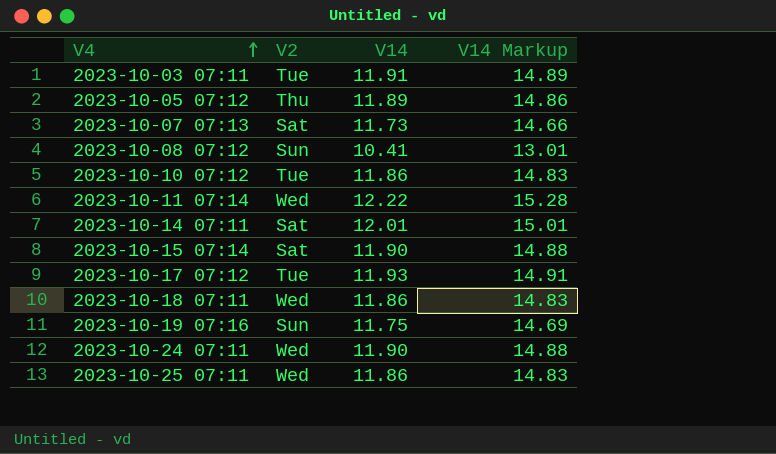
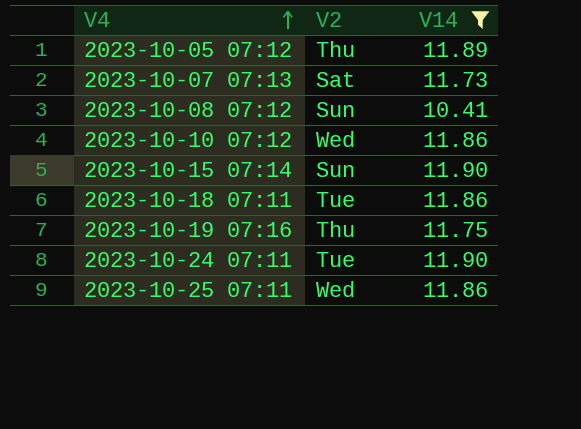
filter: none -> V14 <= 11.90
column V14 Markup | formula: [V14] * 1.25 -> none
2023-10-10 07:12 | V2: Tue -> Wed
2023-10-15 07:14 | V2: Sat -> Sun
2023-10-18 07:11 | V2: Wed -> Tue
2023-10-19 07:16 | V2: Sun -> Thu
2023-10-24 07:11 | V2: Wed -> Tue

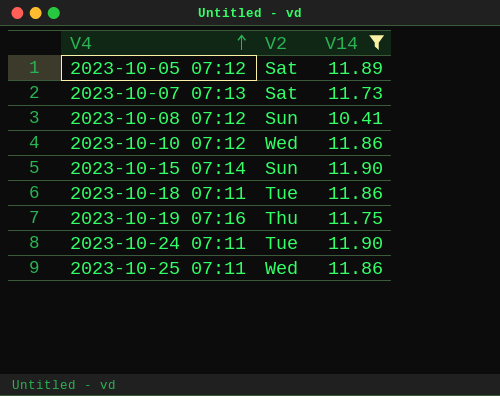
2023-10-05 07:12 | V2: Thu -> Sat

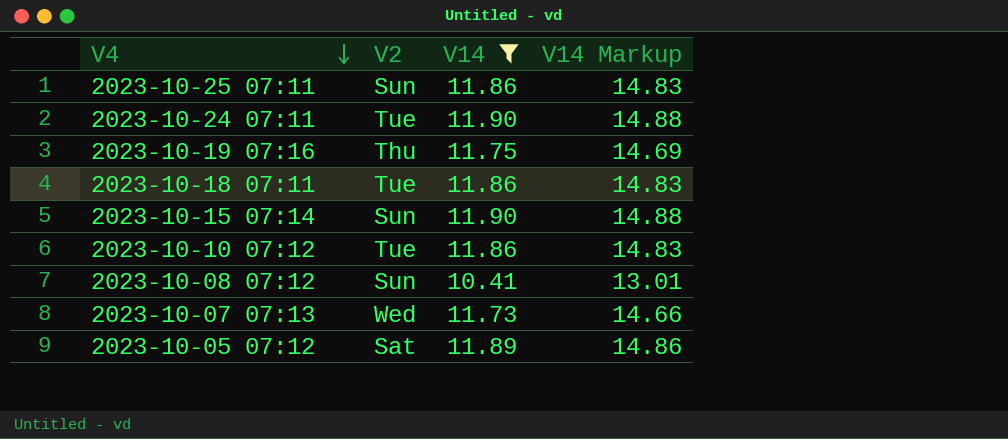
row order: V4 ascending -> V4 descending
column V14 Markup | formula: none -> [V14] * 1.25
2023-10-25 07:11 | V2: Wed -> Sun
2023-10-10 07:12 | V2: Wed -> Tue
2023-10-07 07:13 | V2: Sat -> Wed

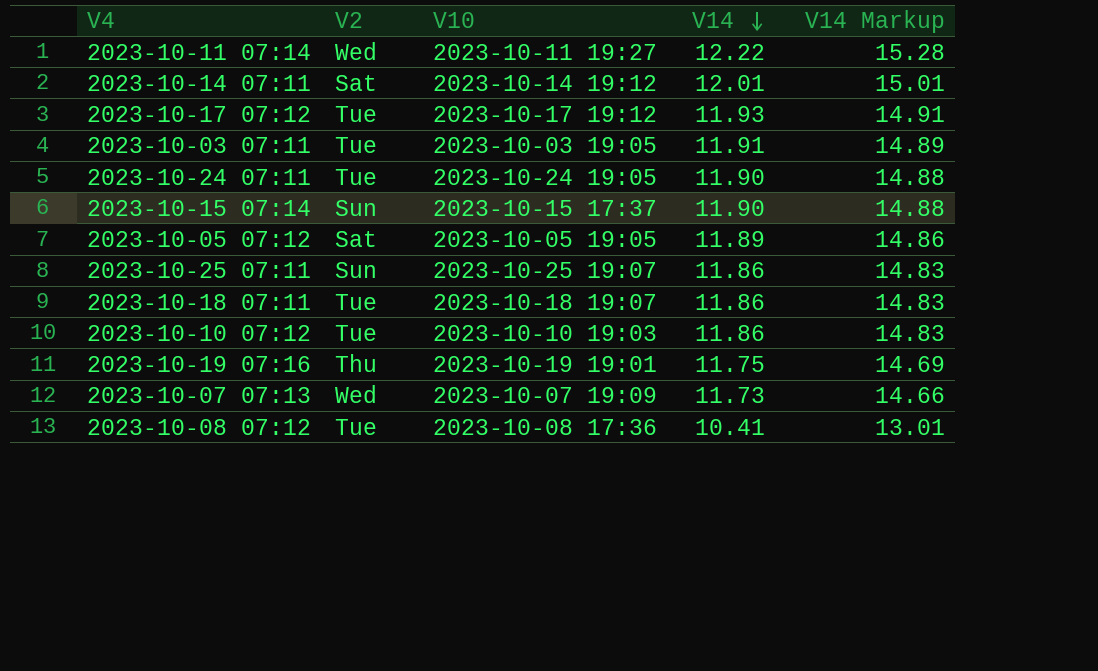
filter: V14 <= 11.90 -> none
row order: V4 descending -> V14 descending
column V10 | position: none -> 3
2023-10-08 07:12 | V2: Sun -> Tue

